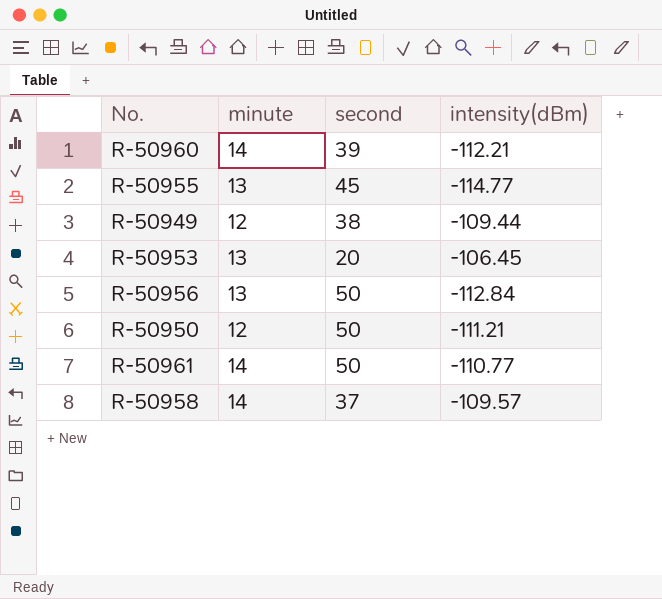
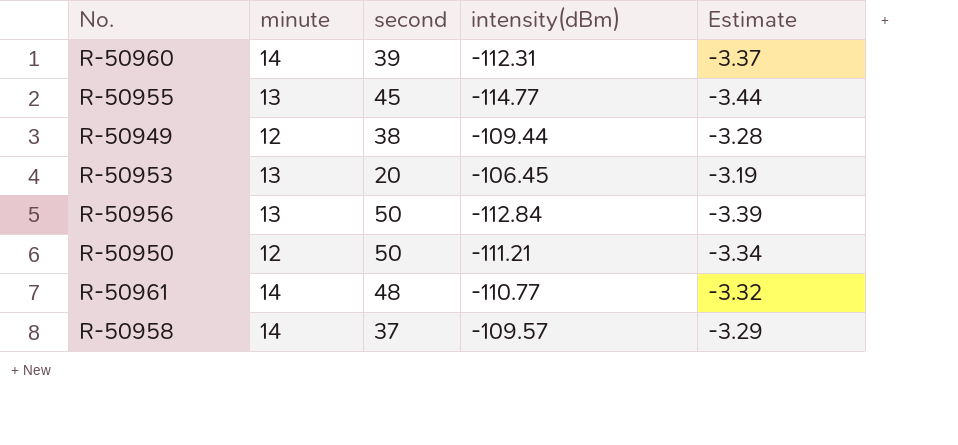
column Estimate | formula: none -> [intensity(dBm)] * 0.03
R-50960 | intensity(dBm): -112.21 -> -112.31
R-50961 | second: 50 -> 48

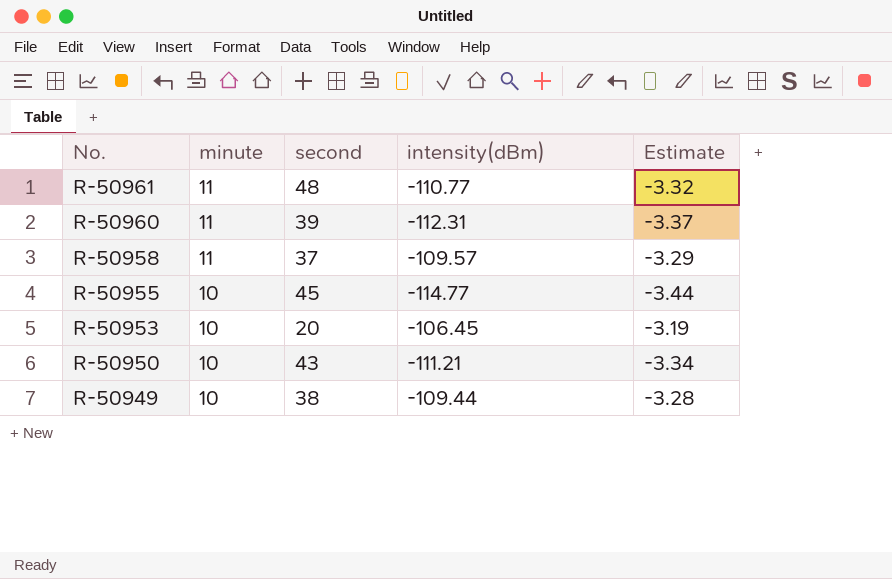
row order: none -> No. descending
row R-50956: 13 | 50 | -112.84 | -3.39 -> none
R-50961 | minute: 14 -> 11
R-50960 | minute: 14 -> 11
R-50958 | minute: 14 -> 11
R-50955 | minute: 13 -> 10
R-50953 | minute: 13 -> 10
R-50950 | minute: 12 -> 10
R-50950 | second: 50 -> 43
R-50949 | minute: 12 -> 10

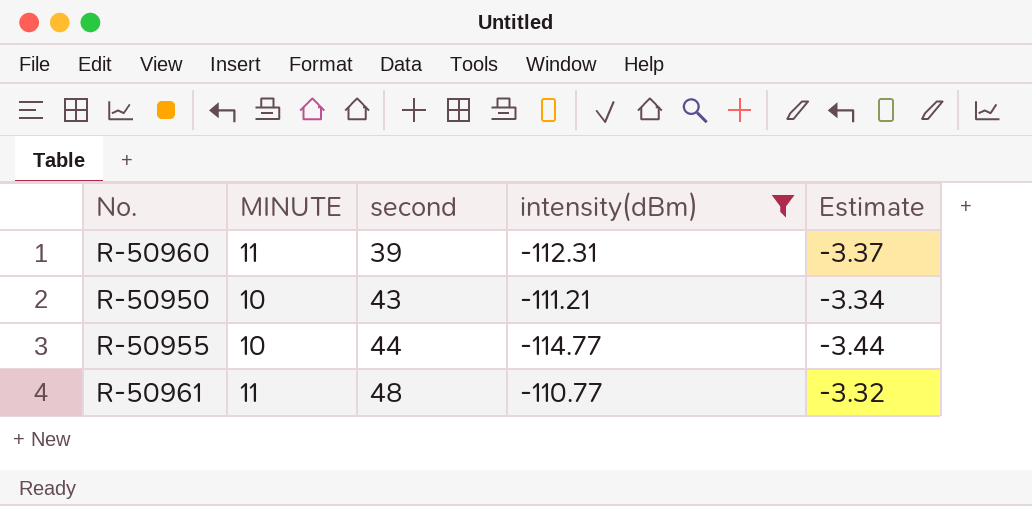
filter: none -> intensity(dBm) <= -110.77
row order: No. descending -> second ascending
column name: minute -> MINUTE
R-50955 | second: 45 -> 44

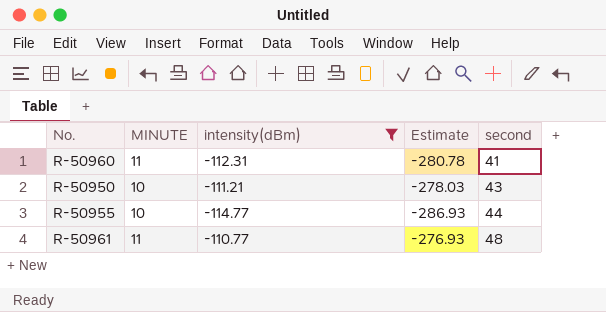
column Estimate | formula: [intensity(dBm)] * 0.03 -> [intensity(dBm)] * 2.5
column second | position: 3 -> 5
R-50960 | second: 39 -> 41

